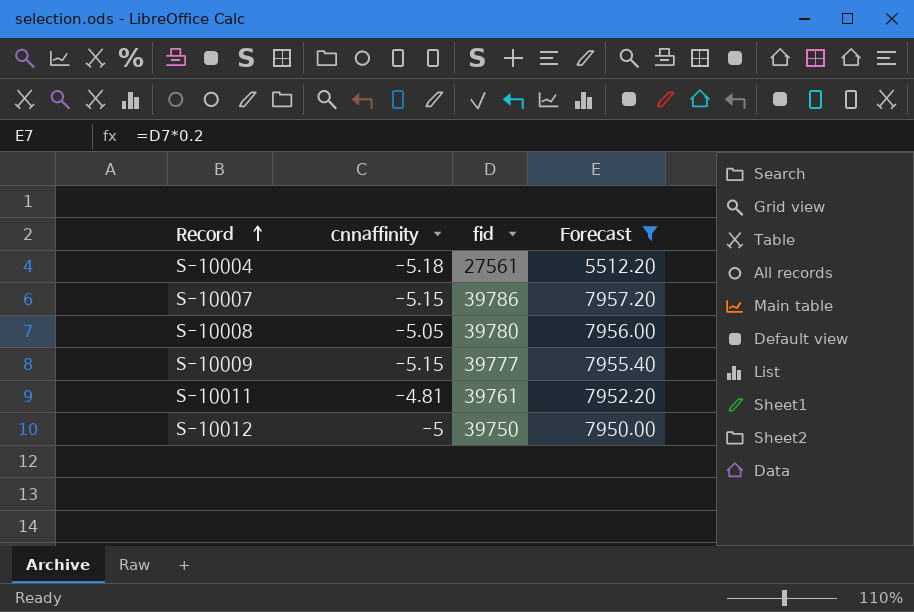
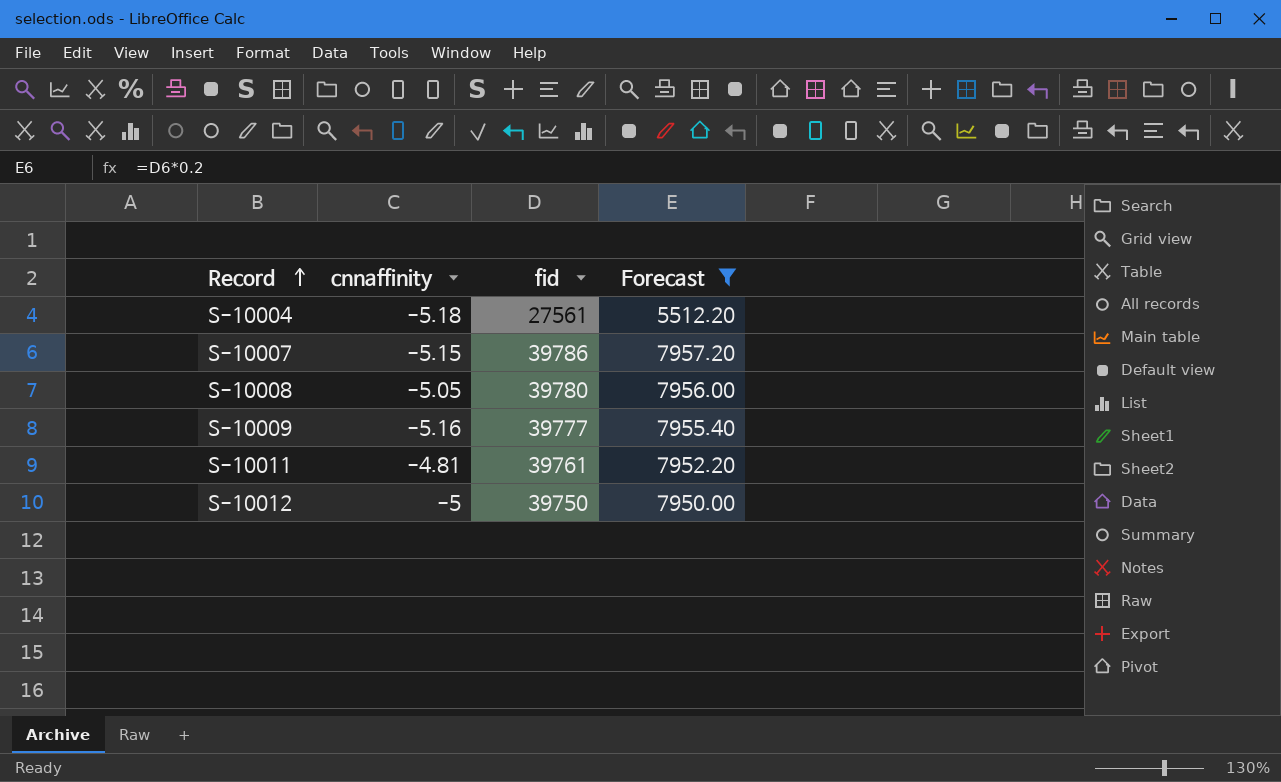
S-10009 | cnnaffinity: -5.15 -> -5.16

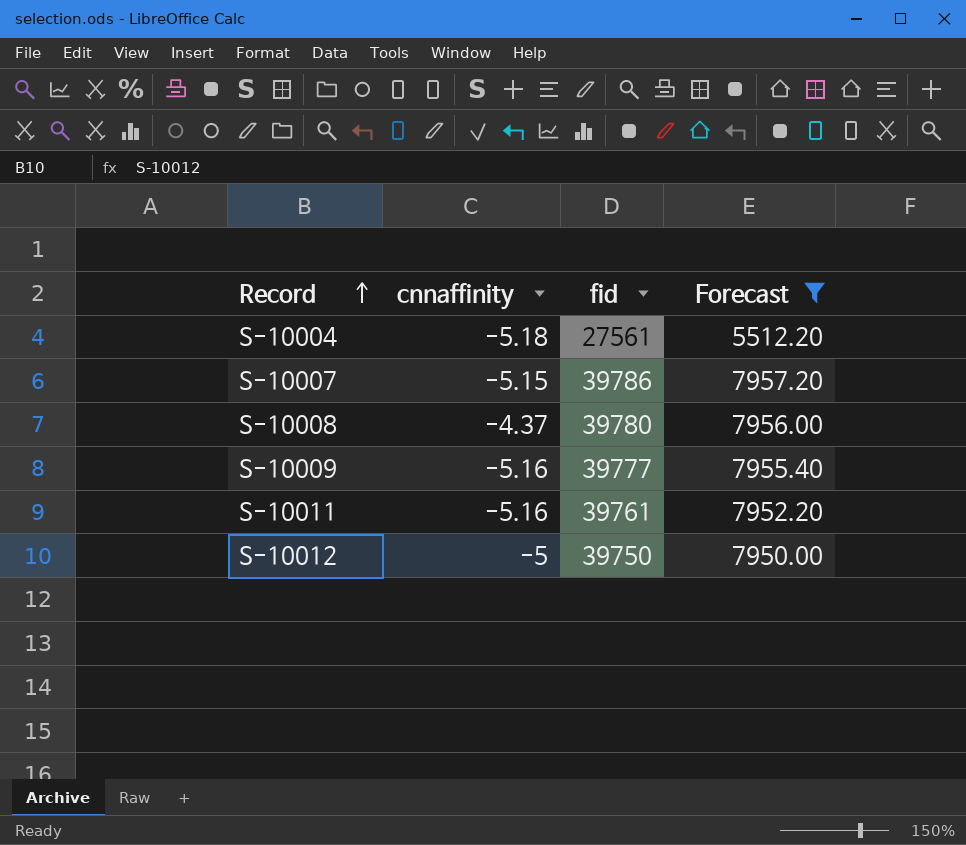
S-10008 | cnnaffinity: -5.05 -> -4.37
S-10011 | cnnaffinity: -4.81 -> -5.16

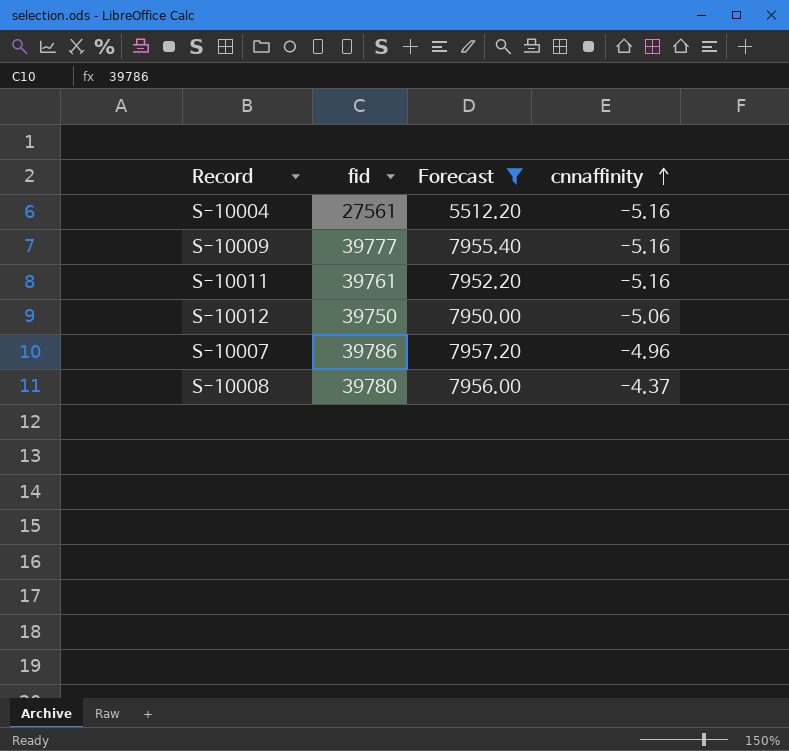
row order: Record ascending -> cnnaffinity ascending
column cnnaffinity | position: 2 -> 4
S-10004 | cnnaffinity: -5.18 -> -5.16
S-10012 | cnnaffinity: -5 -> -5.06
S-10007 | cnnaffinity: -5.15 -> -4.96

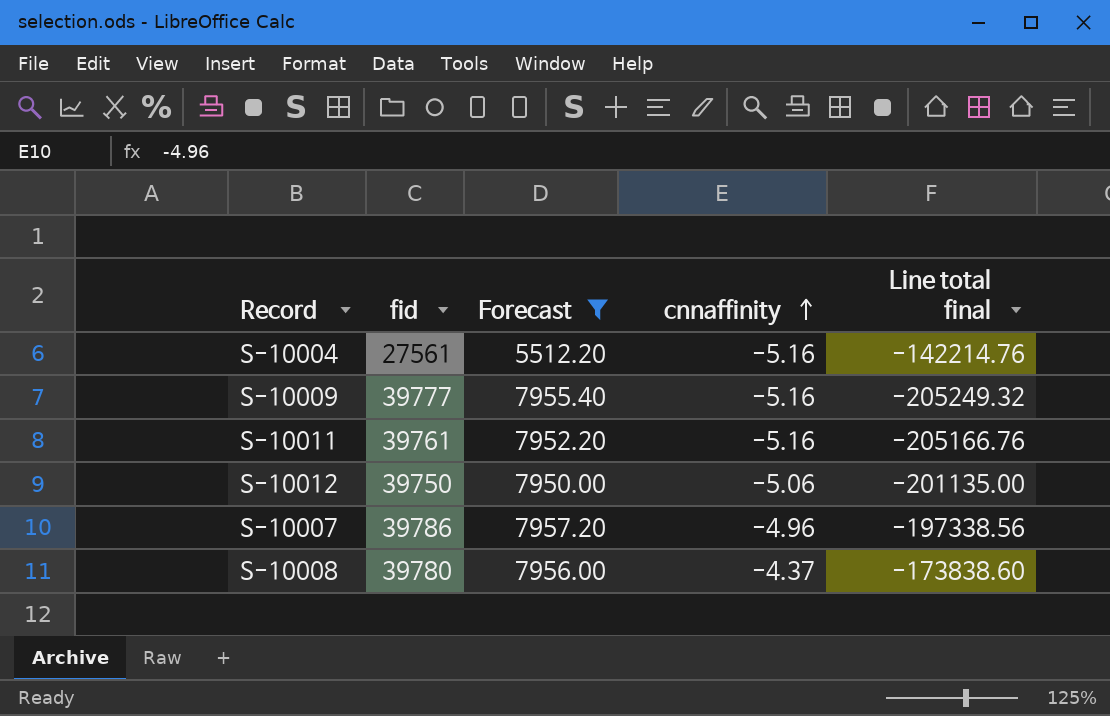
column Line total final | formula: none -> [fid] * [cnnaffinity]

